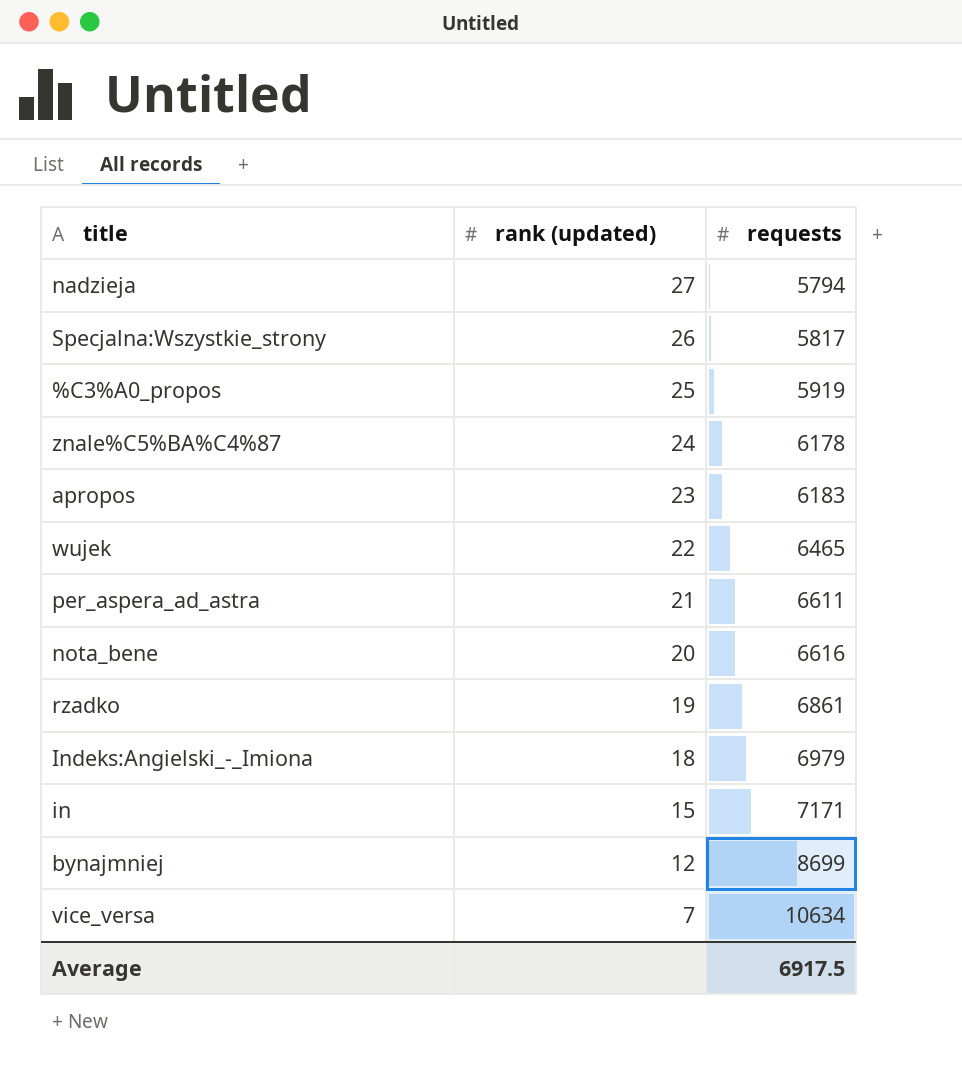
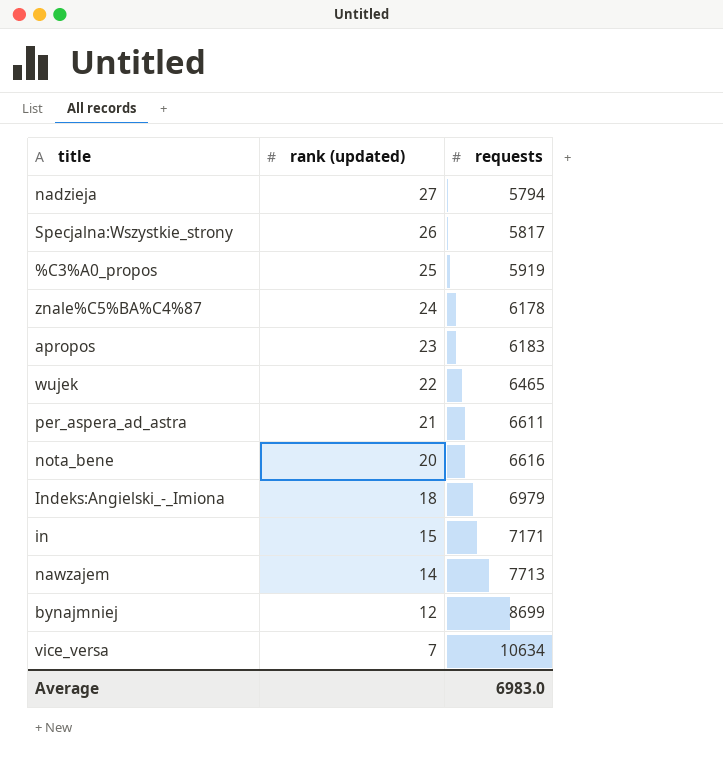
row rzadko: 19 | 6861 -> none
row nawzajem: none -> 14 | 7713
Average | requests: 6917.5 -> 6983.0

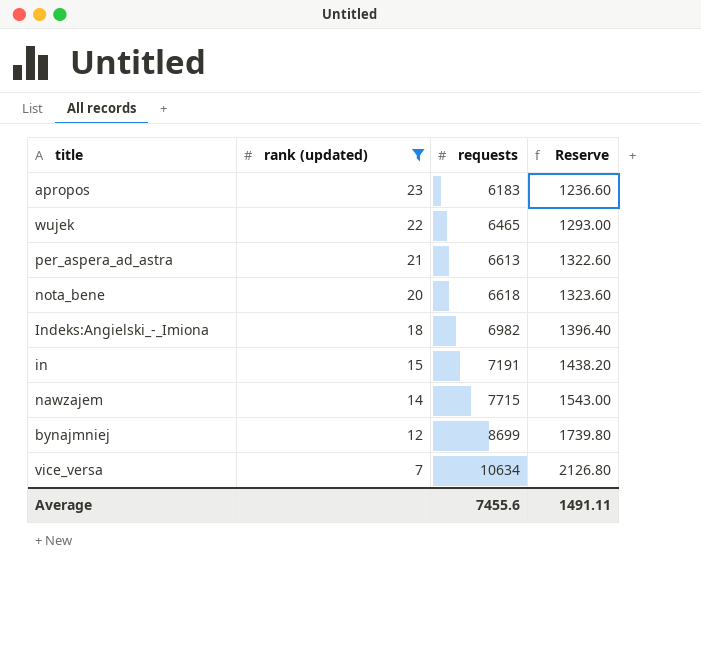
filter: none -> rank (updated) <= 23
column Reserve | formula: none -> [requests] * 0.2
per_aspera_ad_astra | requests: 6611 -> 6613
nota_bene | requests: 6616 -> 6618
Indeks:Angielski_-_Imiona | requests: 6979 -> 6982
in | requests: 7171 -> 7191
nawzajem | requests: 7713 -> 7715
Average | requests: 6983.0 -> 7455.6

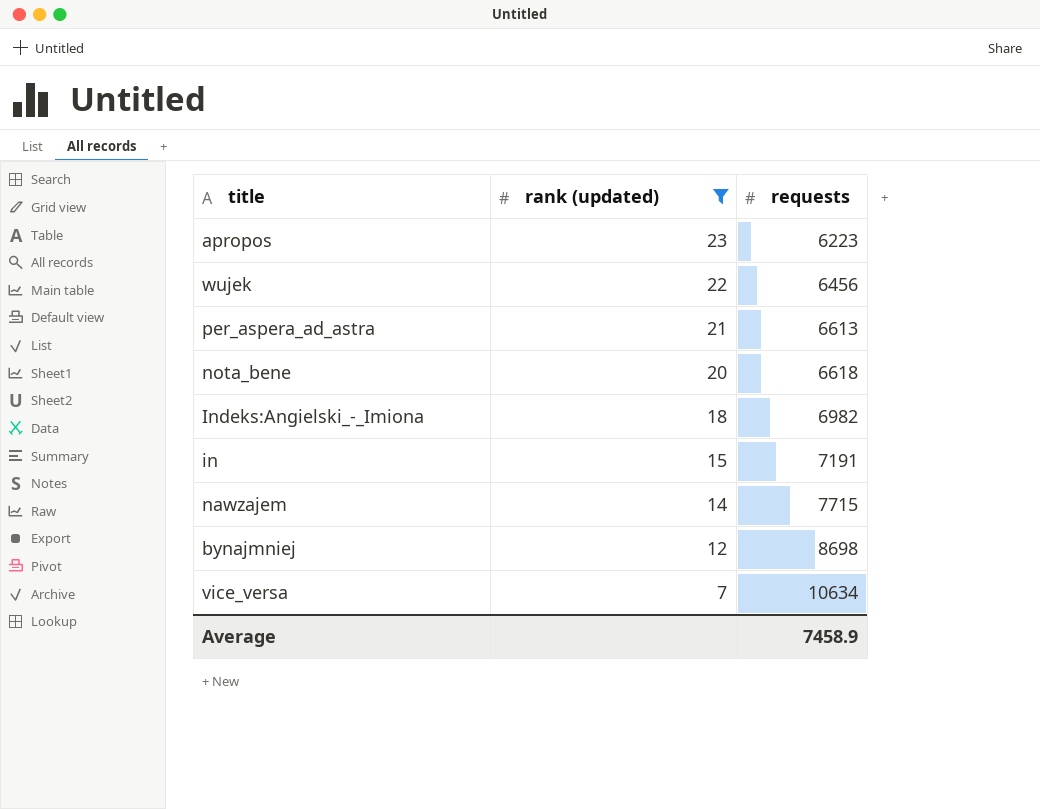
column Reserve | formula: [requests] * 0.2 -> none
apropos | requests: 6183 -> 6223
wujek | requests: 6465 -> 6456
bynajmniej | requests: 8699 -> 8698
Average | requests: 7455.6 -> 7458.9

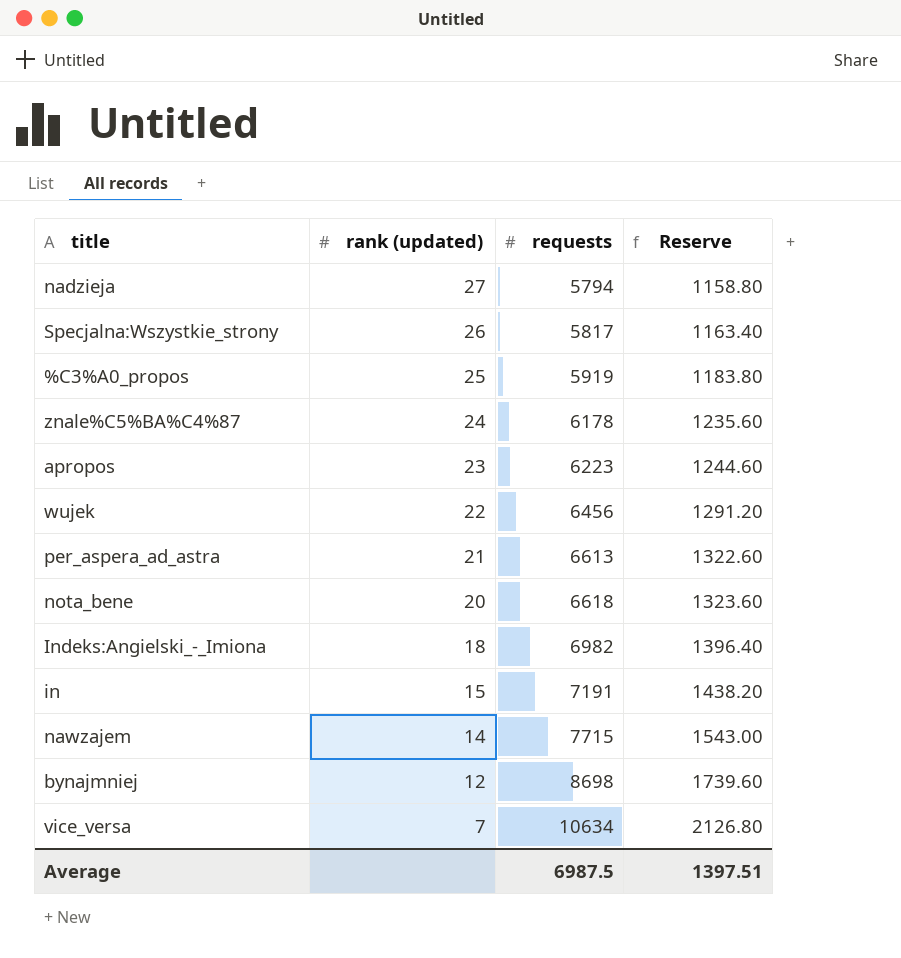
filter: rank (updated) <= 23 -> none
column Reserve | formula: none -> [requests] * 0.2
Average | requests: 7458.9 -> 6987.5

